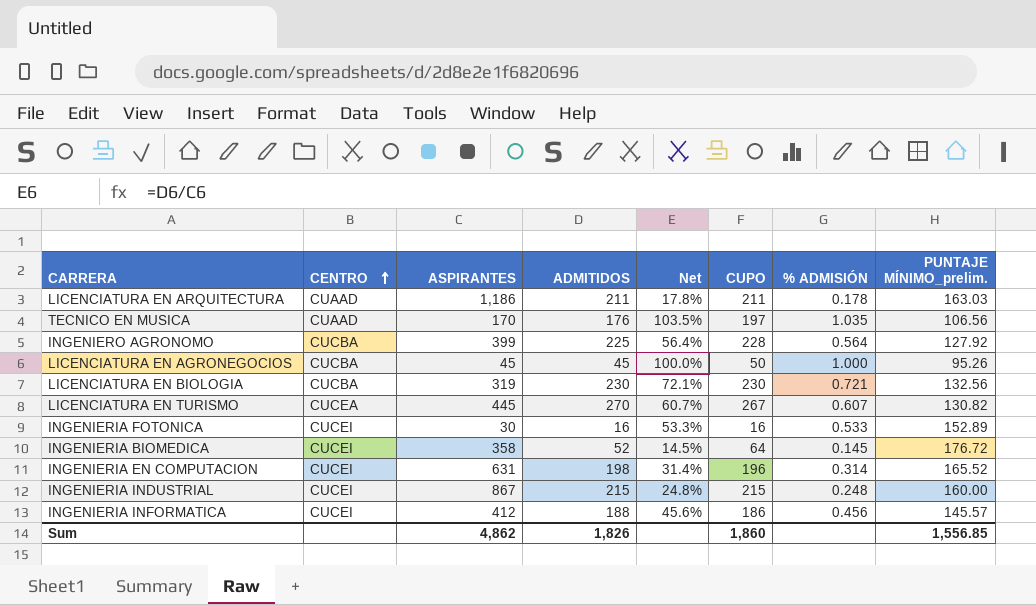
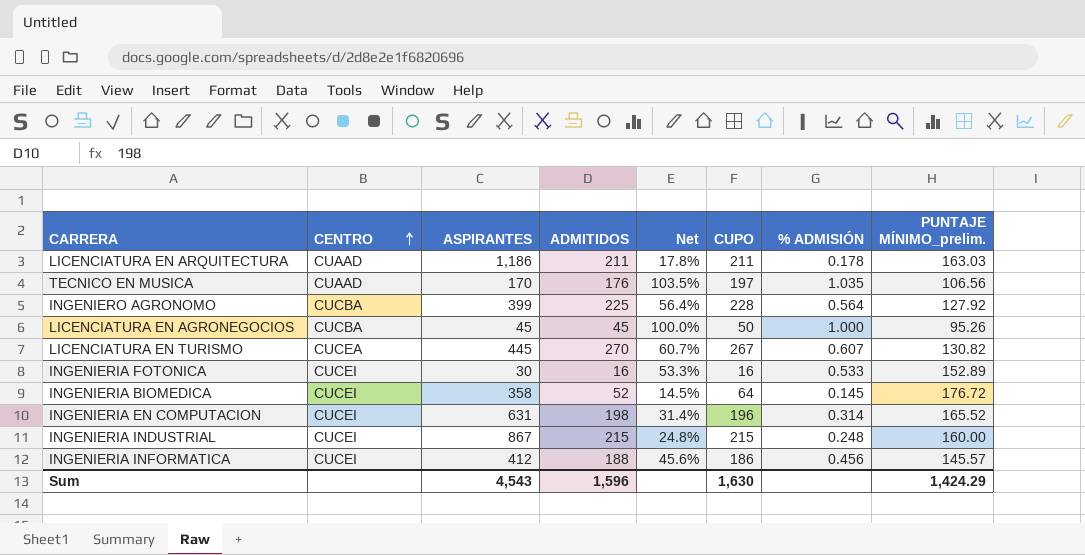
row LICENCIATURA EN BIOLOGIA: CUCBA | 319 | 230 | 72.1% | 230 | 0.721 | 132.56 -> none
Sum | ASPIRANTES: 4,862 -> 4,543
Sum | ADMITIDOS: 1,826 -> 1,596
Sum | CUPO: 1,860 -> 1,630
Sum | PUNTAJE MÍNIMO_prelim.: 1,556.85 -> 1,424.29

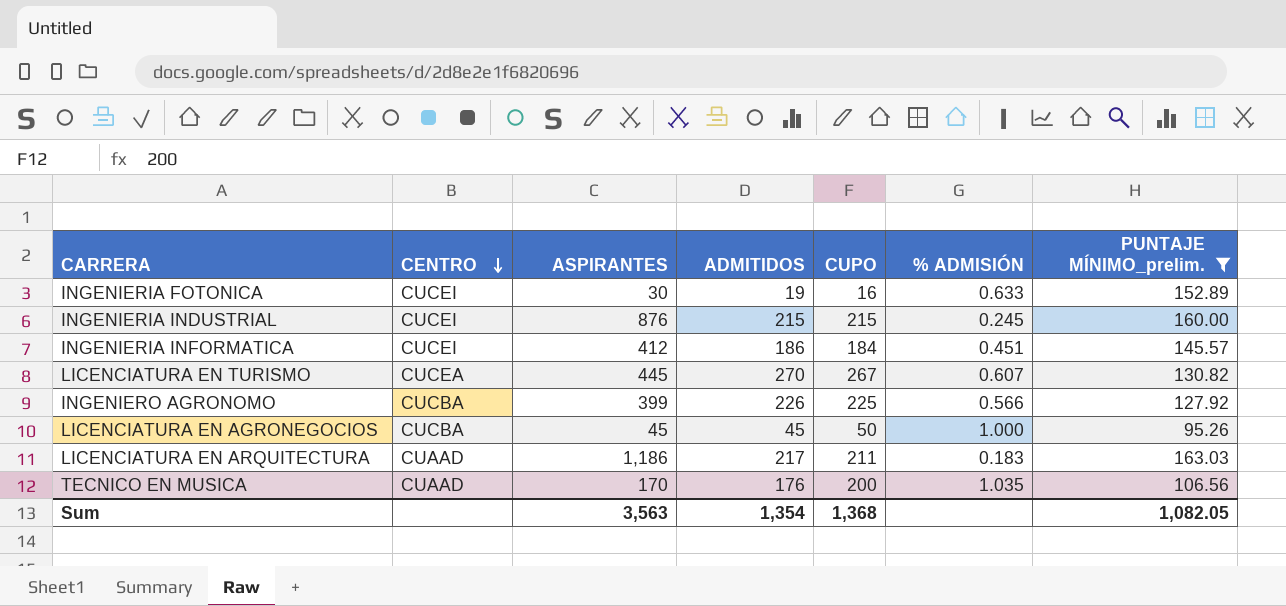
filter: none -> PUNTAJE MÍNIMO_prelim. <= 163.03
row order: CENTRO ascending -> CENTRO descending
column Net | formula: [ADMITIDOS] / [ASPIRANTES] -> none
INGENIERIA FOTONICA | ADMITIDOS: 16 -> 19
INGENIERIA FOTONICA | % ADMISIÓN: 0.533 -> 0.633
INGENIERIA INDUSTRIAL | ASPIRANTES: 867 -> 876
INGENIERIA INDUSTRIAL | % ADMISIÓN: 0.248 -> 0.245
INGENIERIA INFORMATICA | ADMITIDOS: 188 -> 186
INGENIERIA INFORMATICA | CUPO: 186 -> 184
INGENIERIA INFORMATICA | % ADMISIÓN: 0.456 -> 0.451
INGENIERO AGRONOMO | ADMITIDOS: 225 -> 226
INGENIERO AGRONOMO | CUPO: 228 -> 225
INGENIERO AGRONOMO | % ADMISIÓN: 0.564 -> 0.566
LICENCIATURA EN ARQUITECTURA | ADMITIDOS: 211 -> 217
LICENCIATURA EN ARQUITECTURA | % ADMISIÓN: 0.178 -> 0.183
TECNICO EN MUSICA | CUPO: 197 -> 200
Sum | ASPIRANTES: 4,543 -> 3,563
Sum | ADMITIDOS: 1,596 -> 1,354
Sum | CUPO: 1,630 -> 1,368
Sum | PUNTAJE MÍNIMO_prelim.: 1,424.29 -> 1,082.05

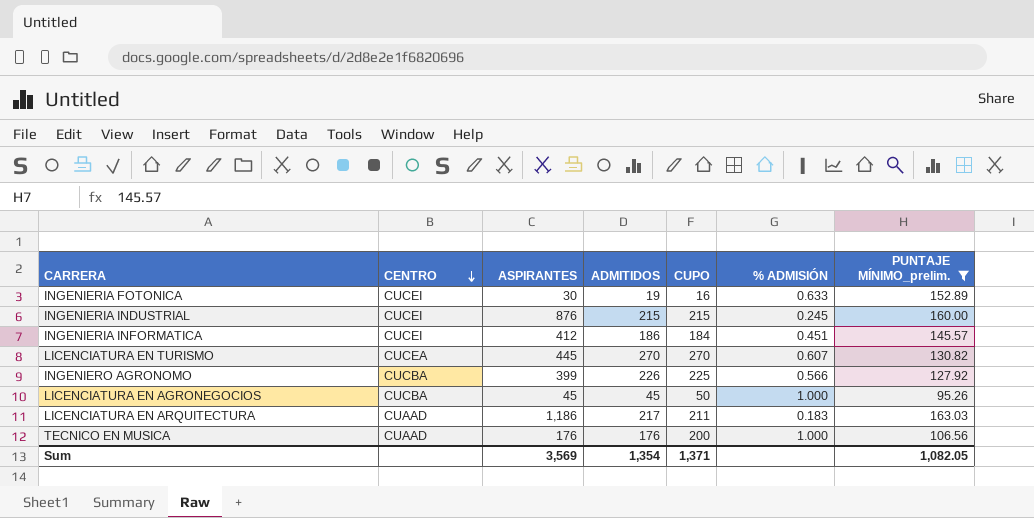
LICENCIATURA EN TURISMO | CUPO: 267 -> 270
TECNICO EN MUSICA | ASPIRANTES: 170 -> 176
TECNICO EN MUSICA | % ADMISIÓN: 1.035 -> 1.000
Sum | ASPIRANTES: 3,563 -> 3,569
Sum | CUPO: 1,368 -> 1,371

